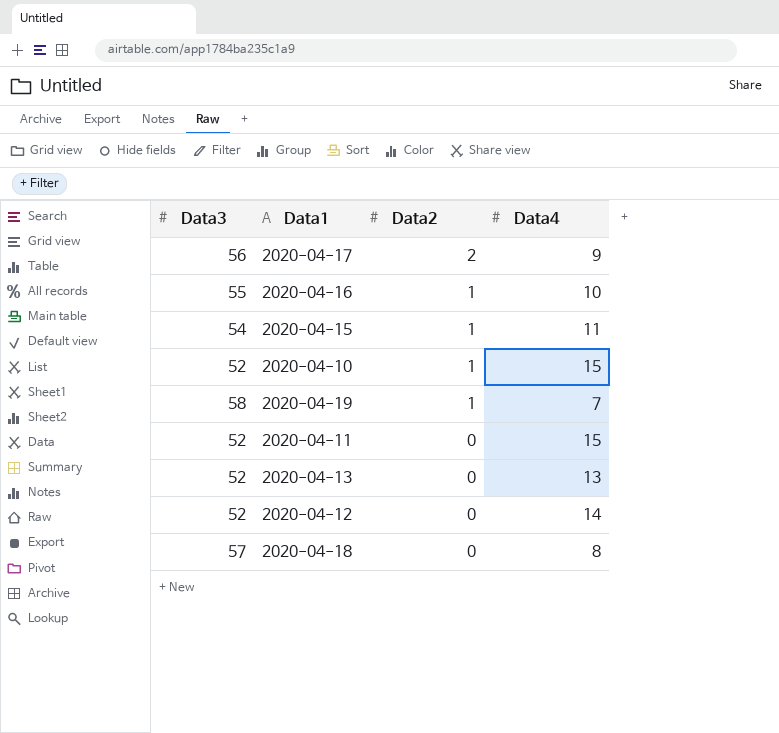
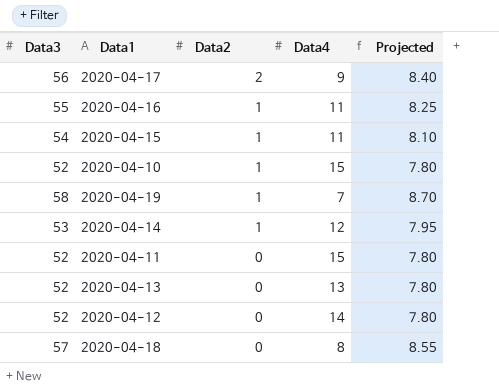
column Projected | formula: none -> [Data3] * 0.15
2020-04-16 | Data4: 10 -> 11
row 2020-04-14: none -> 53 | 1 | 12 | 7.95

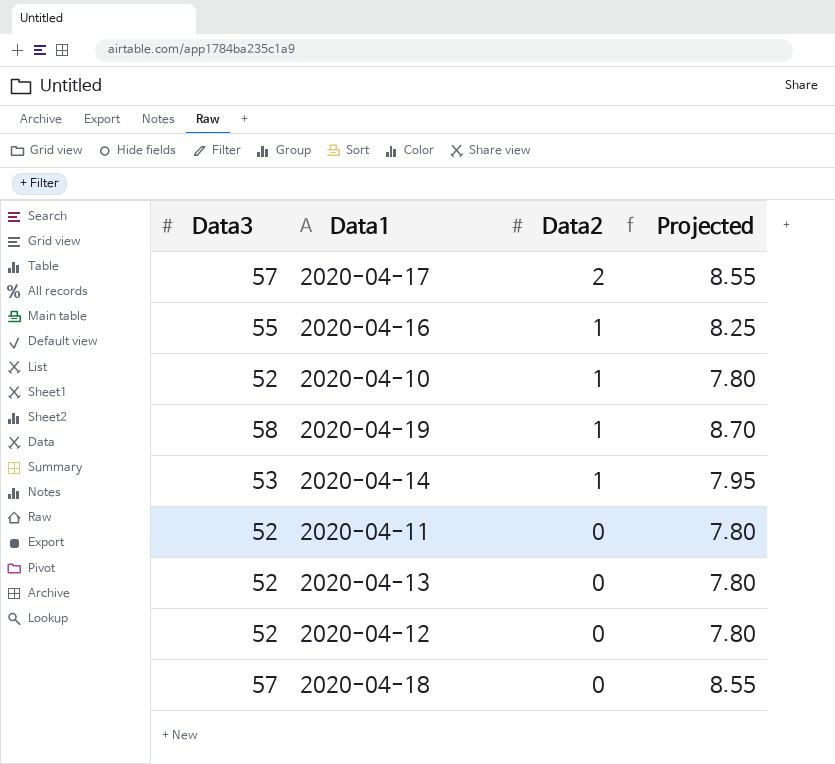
column Data4 | position: 4 -> none
row 2020-04-15: 54 | 1 | 11 | 8.10 -> none
2020-04-17 | Data3: 56 -> 57
2020-04-17 | Projected: 8.40 -> 8.55

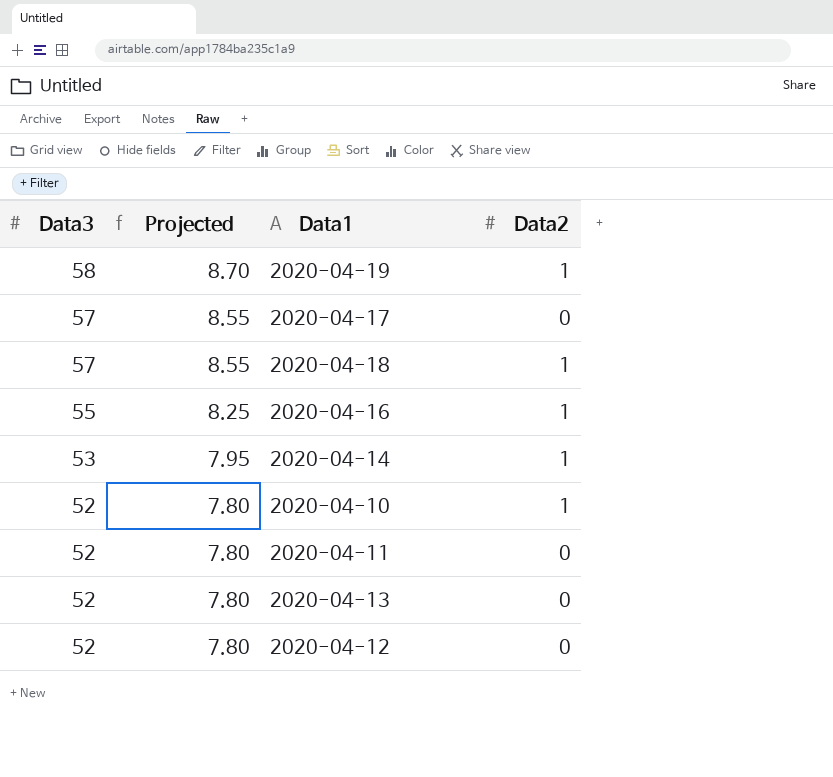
row order: Data2 descending -> Data3 descending
column Projected | position: 4 -> 2
2020-04-17 | Data2: 2 -> 0
2020-04-18 | Data2: 0 -> 1

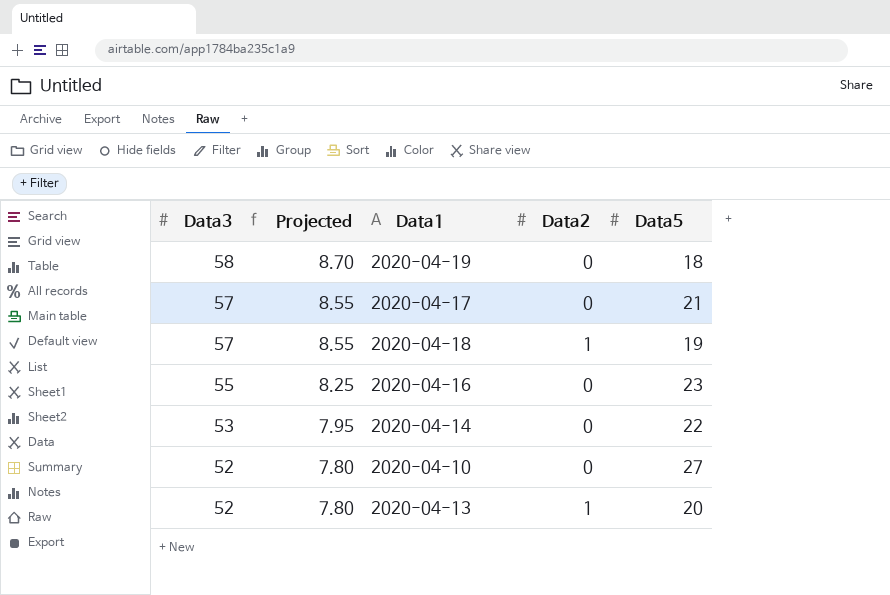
column Data5 | position: none -> 5
row 2020-04-11: 52 | 7.80 | 0 -> none
row 2020-04-12: 52 | 7.80 | 0 -> none
2020-04-19 | Data2: 1 -> 0
2020-04-16 | Data2: 1 -> 0
2020-04-14 | Data2: 1 -> 0
2020-04-10 | Data2: 1 -> 0
2020-04-13 | Data2: 0 -> 1

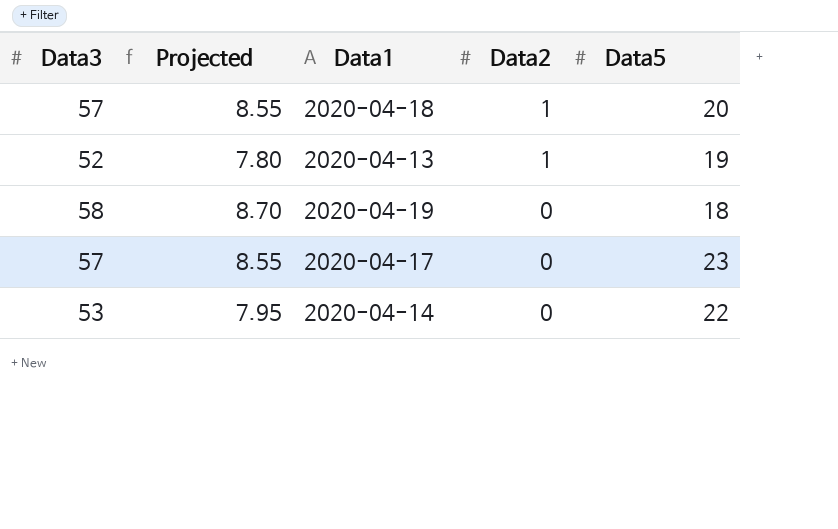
row order: Data3 descending -> Data2 descending
row 2020-04-16: 55 | 8.25 | 0 | 23 -> none
row 2020-04-10: 52 | 7.80 | 0 | 27 -> none
2020-04-18 | Data5: 19 -> 20
2020-04-13 | Data5: 20 -> 19
2020-04-17 | Data5: 21 -> 23

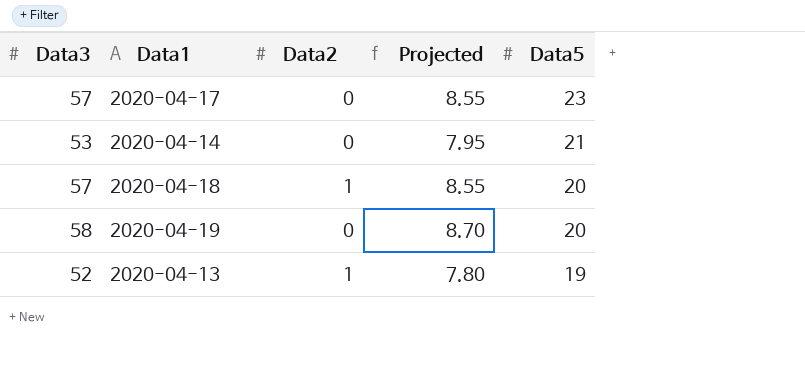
row order: Data2 descending -> Data5 descending
column Projected | position: 2 -> 4
2020-04-14 | Data5: 22 -> 21
2020-04-19 | Data5: 18 -> 20

